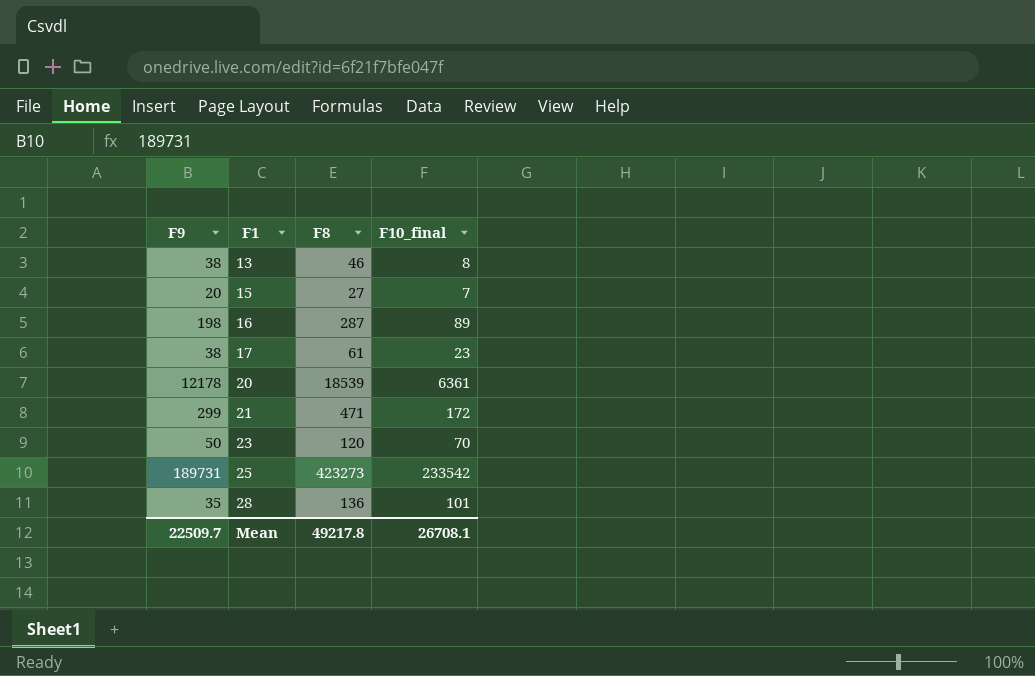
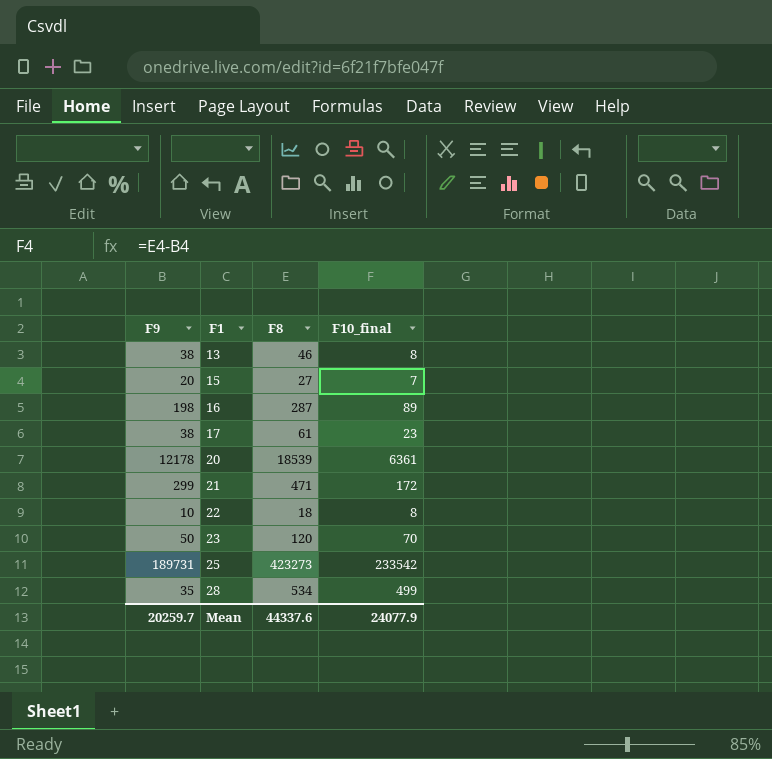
row 22: none -> 10 | 18 | 8
28 | F8: 136 -> 534
28 | F10_final: 101 -> 499
Mean | F9: 22509.7 -> 20259.7
Mean | F8: 49217.8 -> 44337.6
Mean | F10_final: 26708.1 -> 24077.9

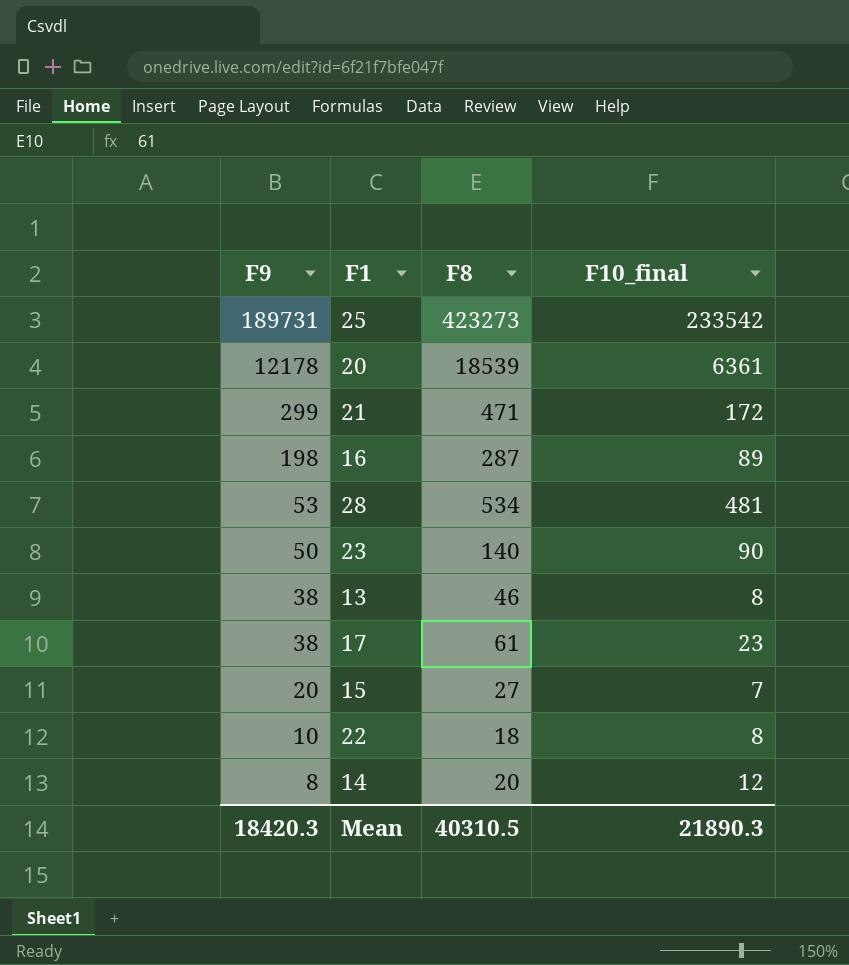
row order: F1 ascending -> F9 descending
28 | F9: 35 -> 53
28 | F10_final: 499 -> 481
23 | F8: 120 -> 140
23 | F10_final: 70 -> 90
row 14: none -> 8 | 20 | 12
Mean | F9: 20259.7 -> 18420.3
Mean | F8: 44337.6 -> 40310.5
Mean | F10_final: 24077.9 -> 21890.3

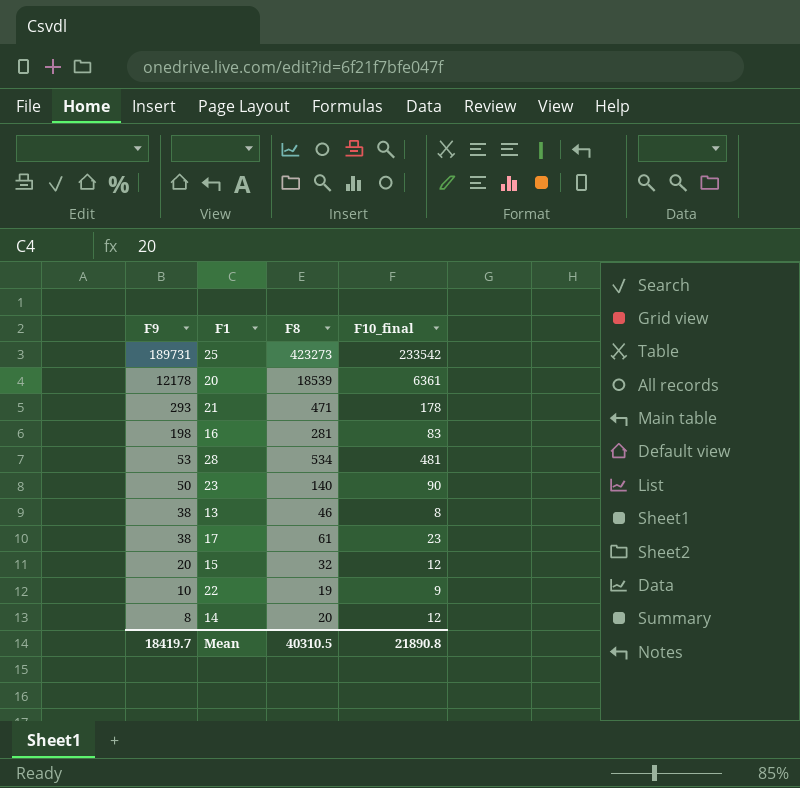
21 | F9: 299 -> 293
21 | F10_final: 172 -> 178
16 | F8: 287 -> 281
16 | F10_final: 89 -> 83
15 | F8: 27 -> 32
15 | F10_final: 7 -> 12
22 | F8: 18 -> 19
22 | F10_final: 8 -> 9
Mean | F9: 18420.3 -> 18419.7
Mean | F10_final: 21890.3 -> 21890.8

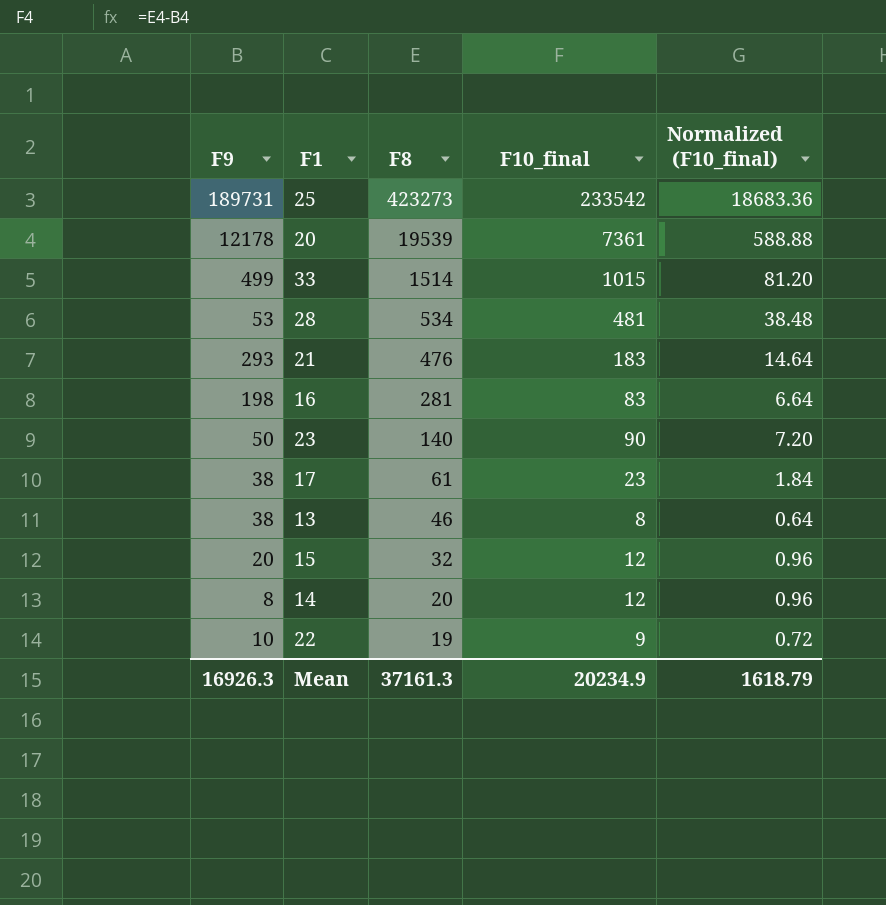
row order: F9 descending -> F8 descending
column Normalized (F10_final) | formula: none -> [F10_final] * 0.08
20 | F8: 18539 -> 19539
20 | F10_final: 6361 -> 7361
row 33: none -> 499 | 1514 | 1015 | 81.20
21 | F8: 471 -> 476
21 | F10_final: 178 -> 183
Mean | F9: 18419.7 -> 16926.3
Mean | F8: 40310.5 -> 37161.3
Mean | F10_final: 21890.8 -> 20234.9

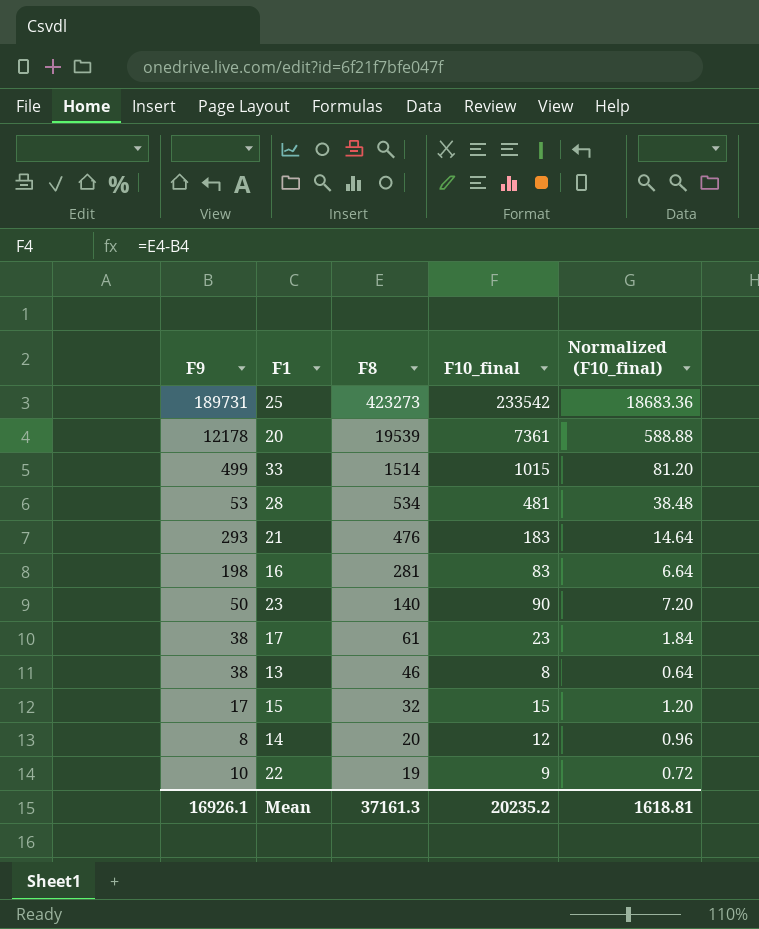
15 | F9: 20 -> 17
15 | F10_final: 12 -> 15
15 | Normalized (F10_final): 0.96 -> 1.20
Mean | F9: 16926.3 -> 16926.1
Mean | F10_final: 20234.9 -> 20235.2
Mean | Normalized (F10_final): 1618.79 -> 1618.81

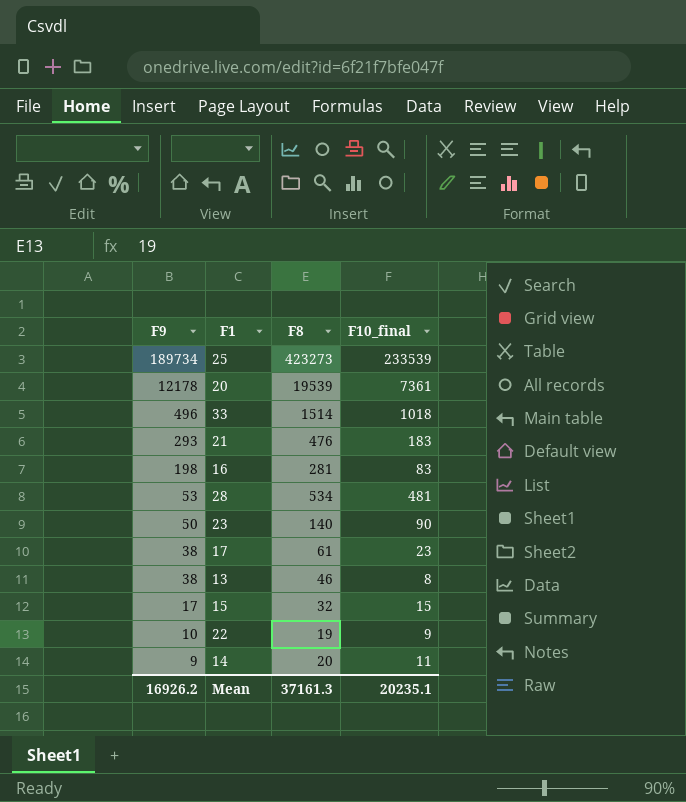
row order: F8 descending -> F9 descending
column Normalized (F10_final) | formula: [F10_final] * 0.08 -> none
25 | F9: 189731 -> 189734
25 | F10_final: 233542 -> 233539
33 | F9: 499 -> 496
33 | F10_final: 1015 -> 1018
14 | F9: 8 -> 9
14 | F10_final: 12 -> 11
Mean | F9: 16926.1 -> 16926.2
Mean | F10_final: 20235.2 -> 20235.1

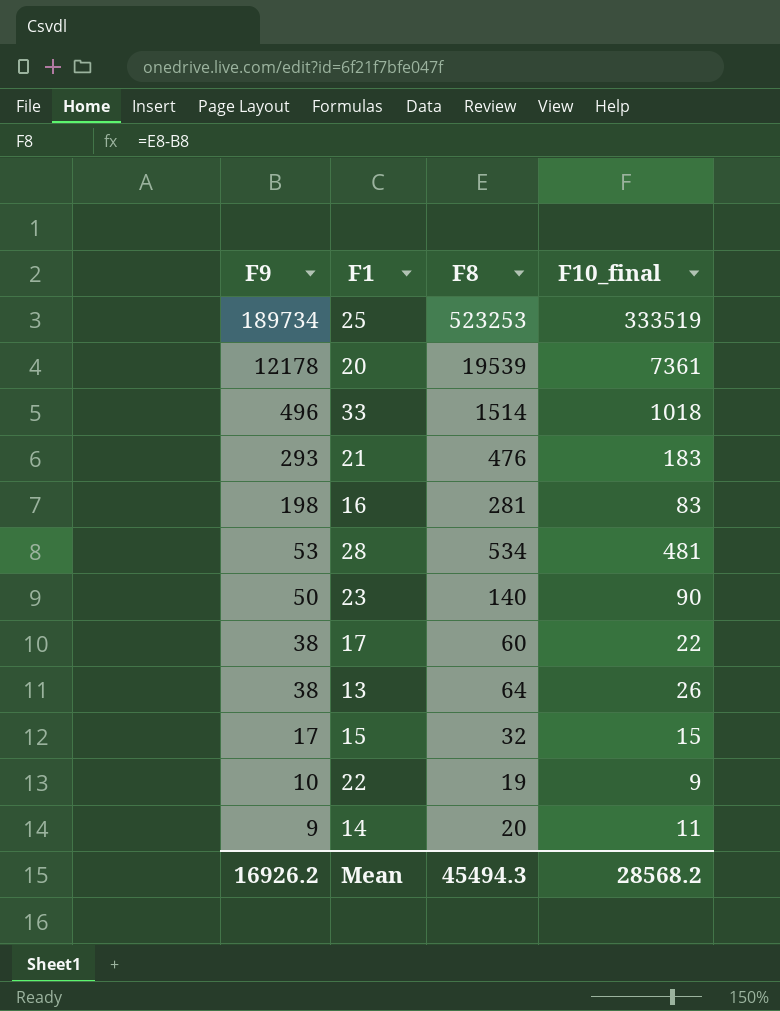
25 | F8: 423273 -> 523253
25 | F10_final: 233539 -> 333519
17 | F8: 61 -> 60
17 | F10_final: 23 -> 22
13 | F8: 46 -> 64
13 | F10_final: 8 -> 26
Mean | F8: 37161.3 -> 45494.3
Mean | F10_final: 20235.1 -> 28568.2

